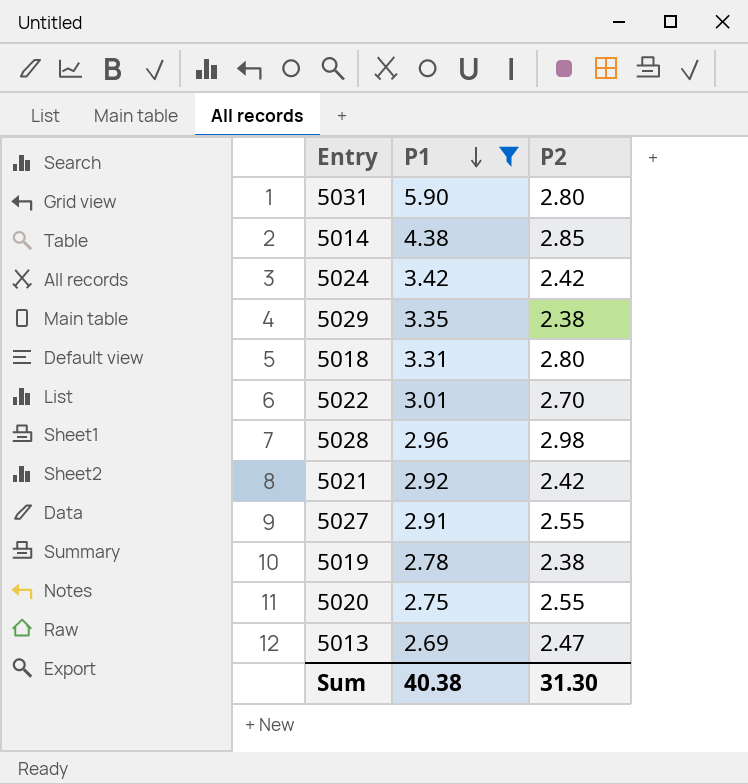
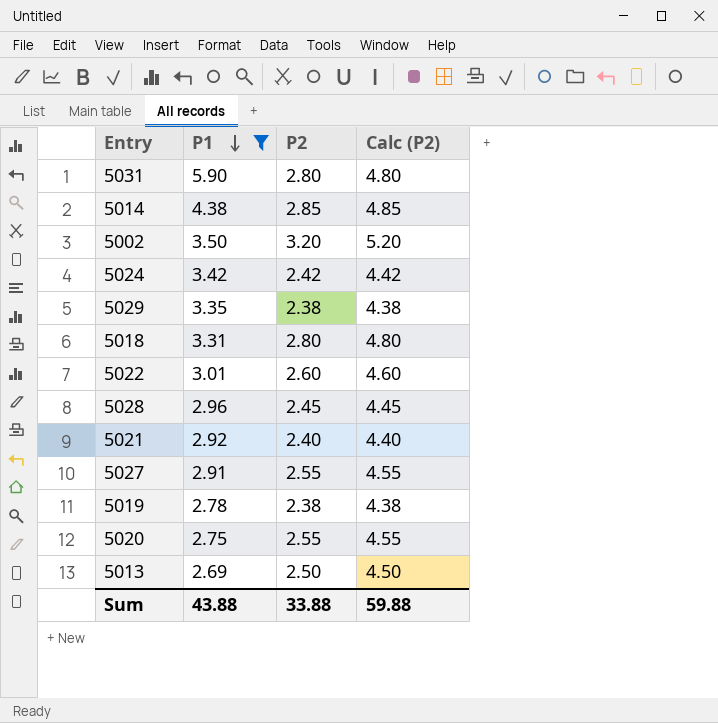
column Calc (P2) | formula: none -> [P2] + 2
row 5002: none -> 3.50 | 3.20 | 5.20
5022 | P2: 2.70 -> 2.60
5028 | P2: 2.98 -> 2.45
5021 | P2: 2.42 -> 2.40
5013 | P2: 2.47 -> 2.50
Sum | P1: 40.38 -> 43.88
Sum | P2: 31.30 -> 33.88

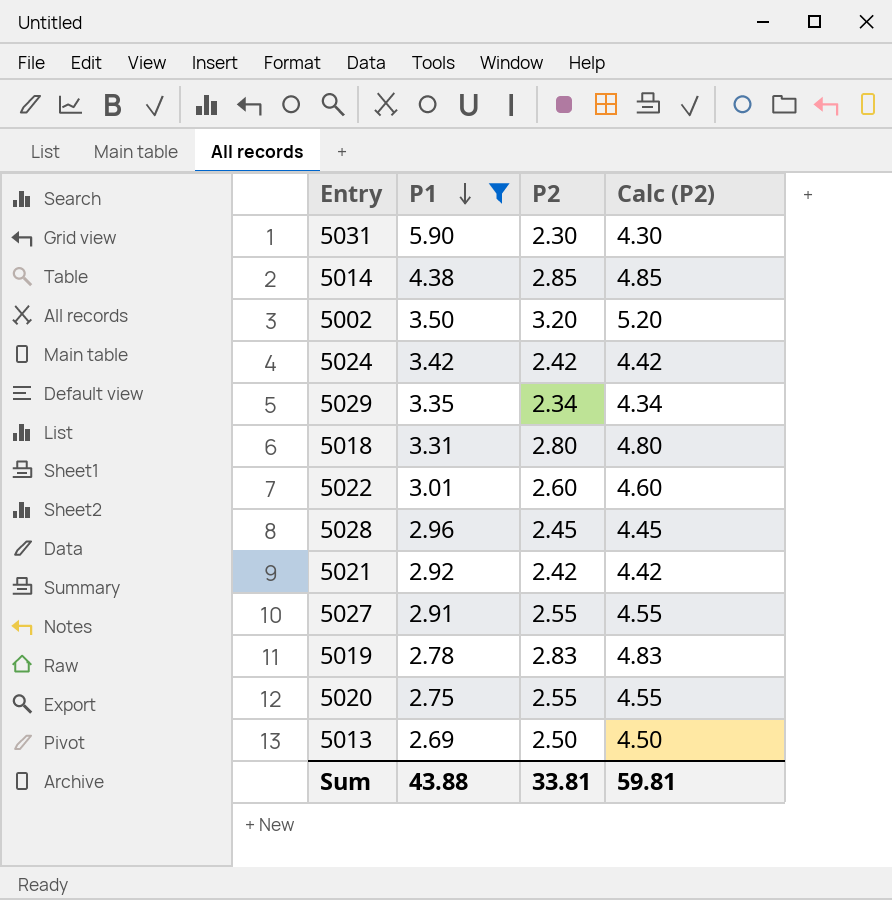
5031 | P2: 2.80 -> 2.30
5031 | Calc (P2): 4.80 -> 4.30
5029 | P2: 2.38 -> 2.34
5029 | Calc (P2): 4.38 -> 4.34
5021 | P2: 2.40 -> 2.42
5021 | Calc (P2): 4.40 -> 4.42
5019 | P2: 2.38 -> 2.83
5019 | Calc (P2): 4.38 -> 4.83
Sum | P2: 33.88 -> 33.81
Sum | Calc (P2): 59.88 -> 59.81

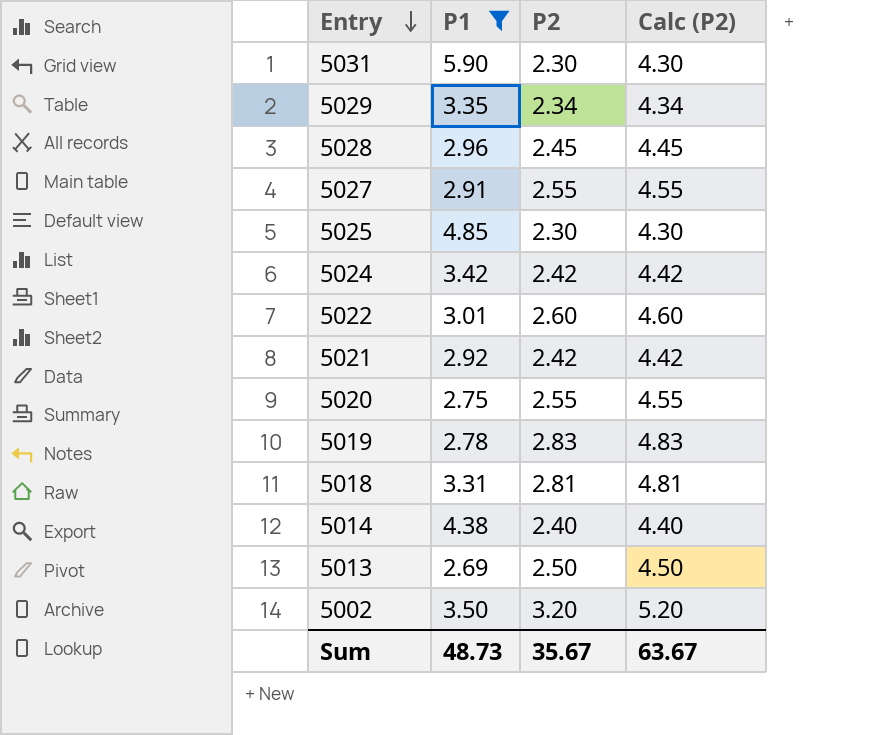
row order: P1 descending -> Entry descending
row 5025: none -> 4.85 | 2.30 | 4.30
5018 | P2: 2.80 -> 2.81
5018 | Calc (P2): 4.80 -> 4.81
5014 | P2: 2.85 -> 2.40
5014 | Calc (P2): 4.85 -> 4.40
Sum | P1: 43.88 -> 48.73
Sum | P2: 33.81 -> 35.67
Sum | Calc (P2): 59.81 -> 63.67

